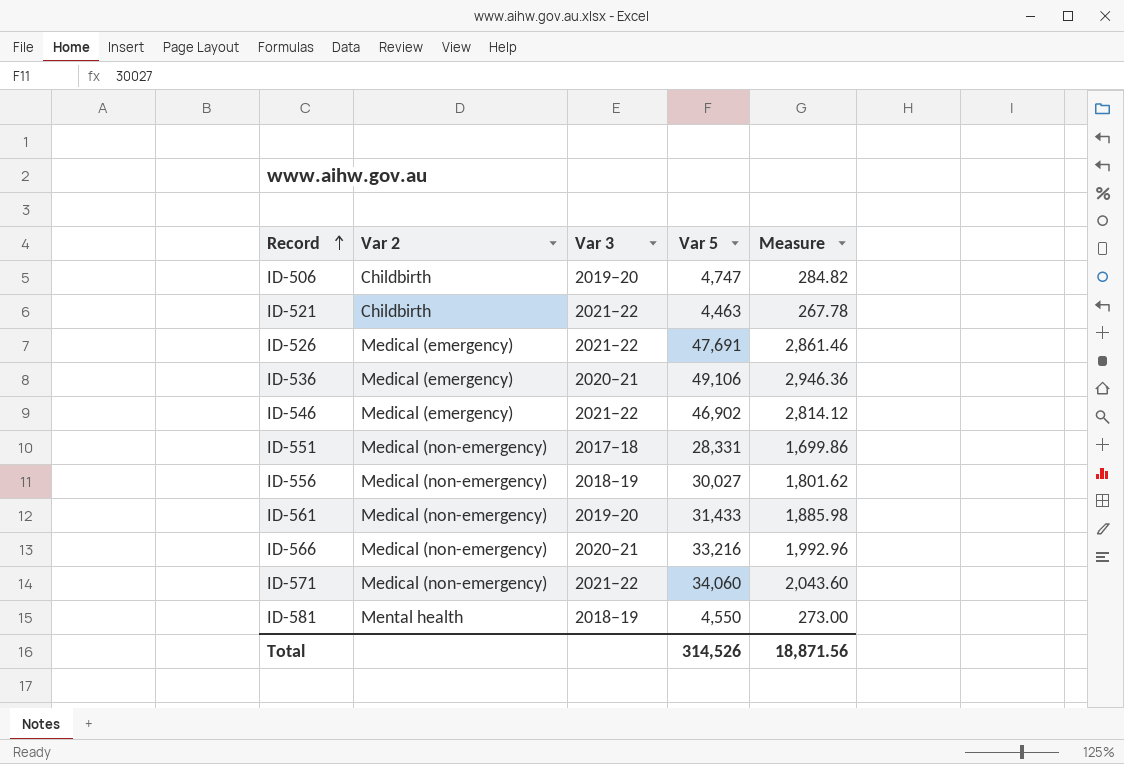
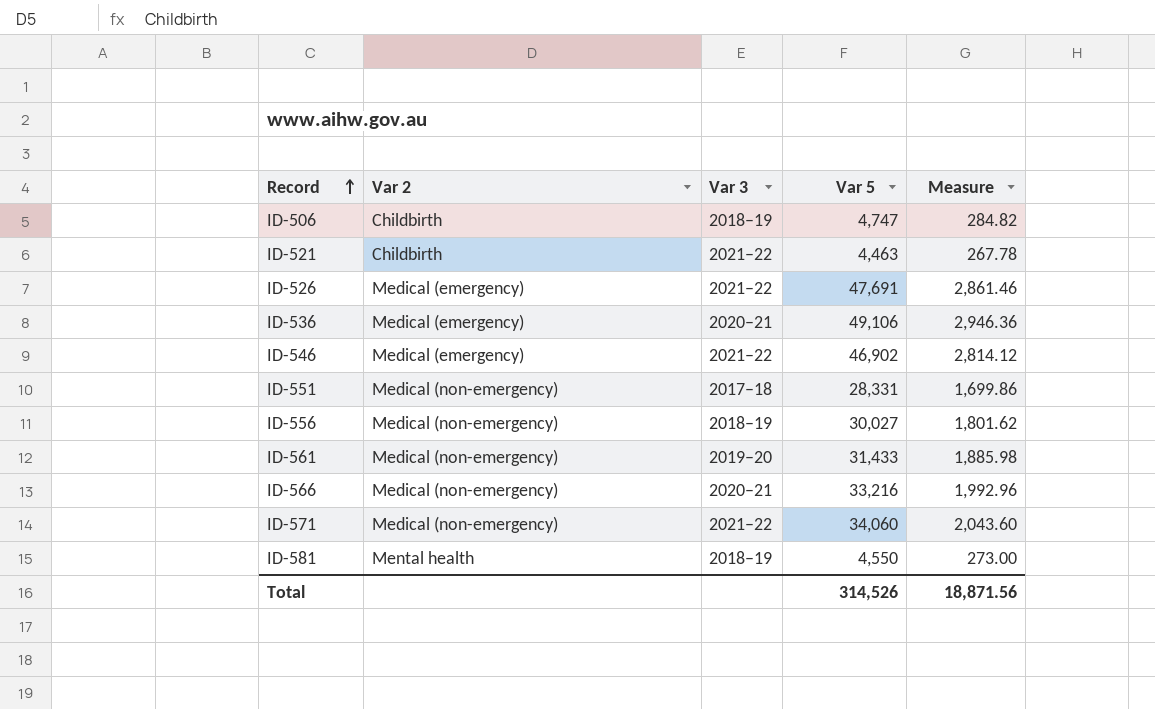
ID-506 | Var 3: 2019–20 -> 2018–19

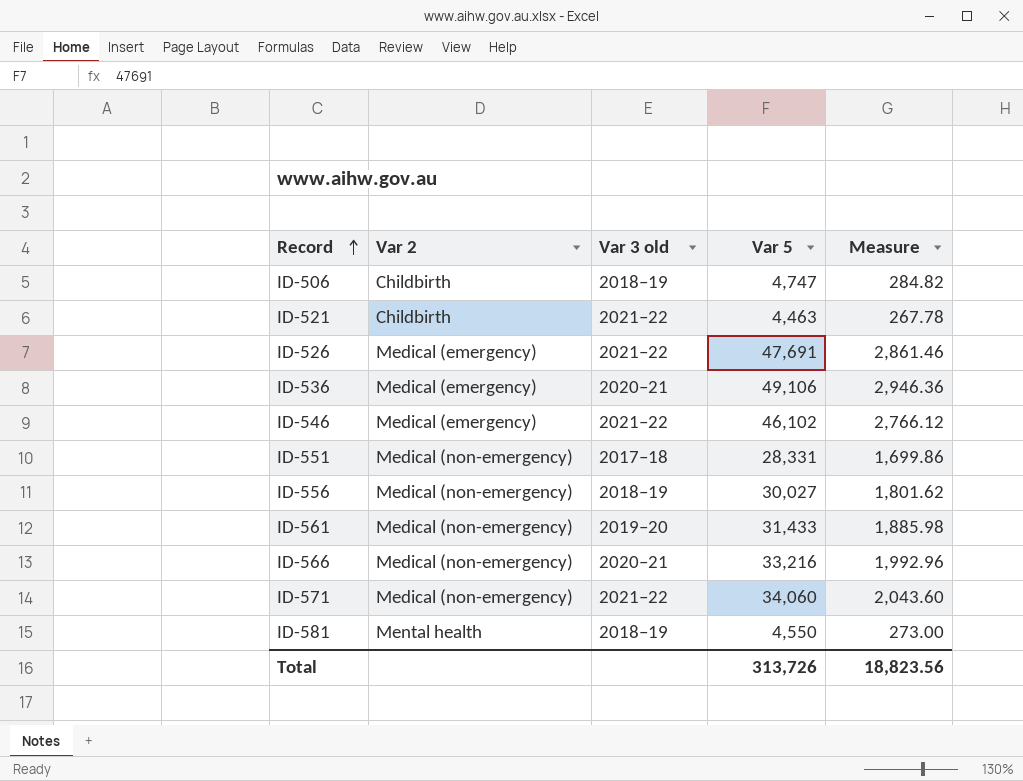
column name: Var 3 -> Var 3 old
ID-546 | Var 5: 46,902 -> 46,102
ID-546 | Measure: 2,814.12 -> 2,766.12
Total | Var 5: 314,526 -> 313,726
Total | Measure: 18,871.56 -> 18,823.56

